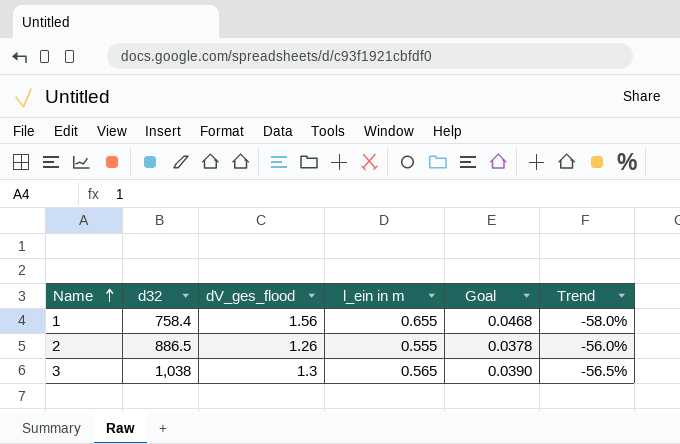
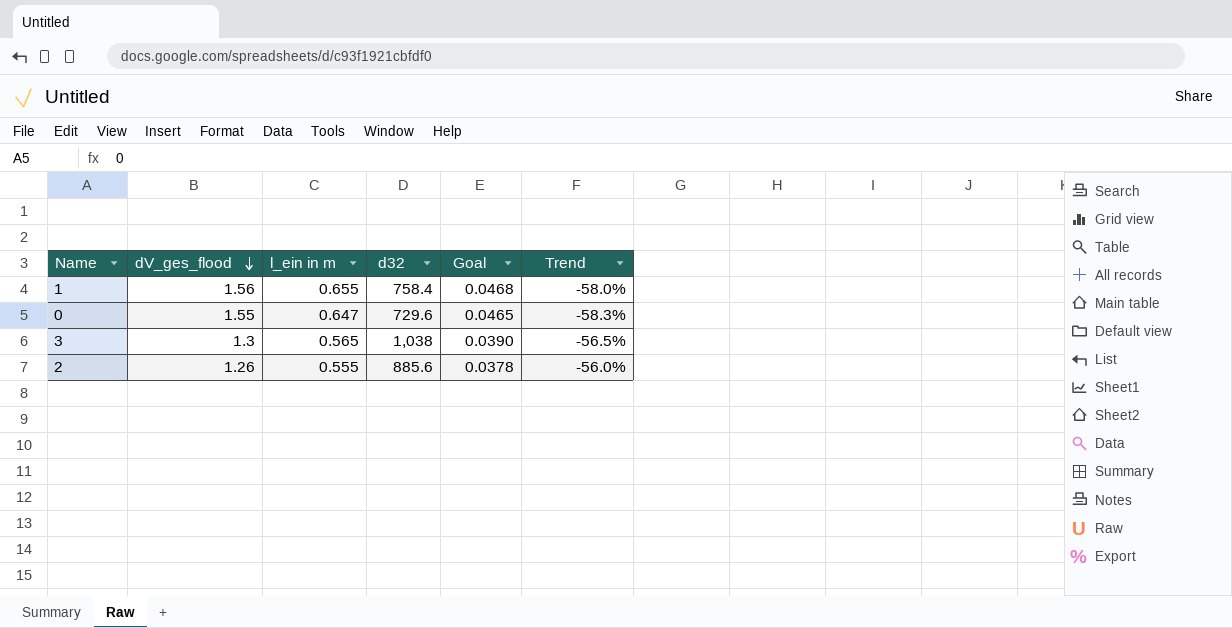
row order: Name ascending -> dV_ges_flood descending
column d32 | position: 2 -> 4
row 0: none -> 1.55 | 0.647 | 729.6 | 0.0465 | -58.3%
2 | d32: 886.5 -> 885.6

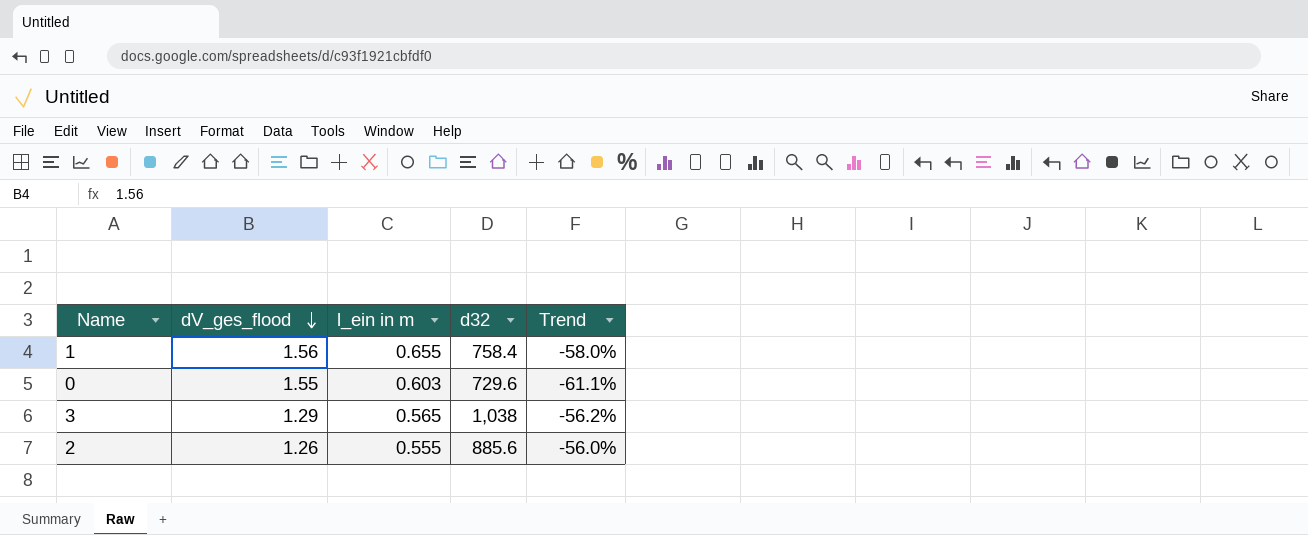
column Goal | formula: [dV_ges_flood] * 0.03 -> none
0 | l_ein in m: 0.647 -> 0.603
0 | Trend: -58.3% -> -61.1%
3 | dV_ges_flood: 1.3 -> 1.29
3 | Trend: -56.5% -> -56.2%

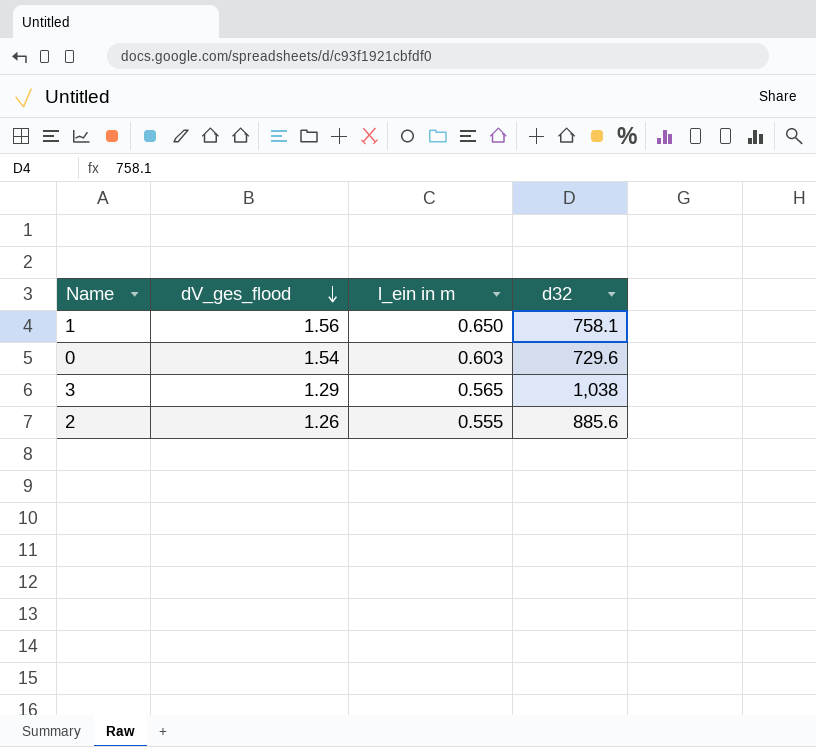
column Trend | formula: ([l_ein in m] - [dV_ges_flood]) / [dV_ges_flood] -> none
1 | l_ein in m: 0.655 -> 0.650
1 | d32: 758.4 -> 758.1
0 | dV_ges_flood: 1.55 -> 1.54

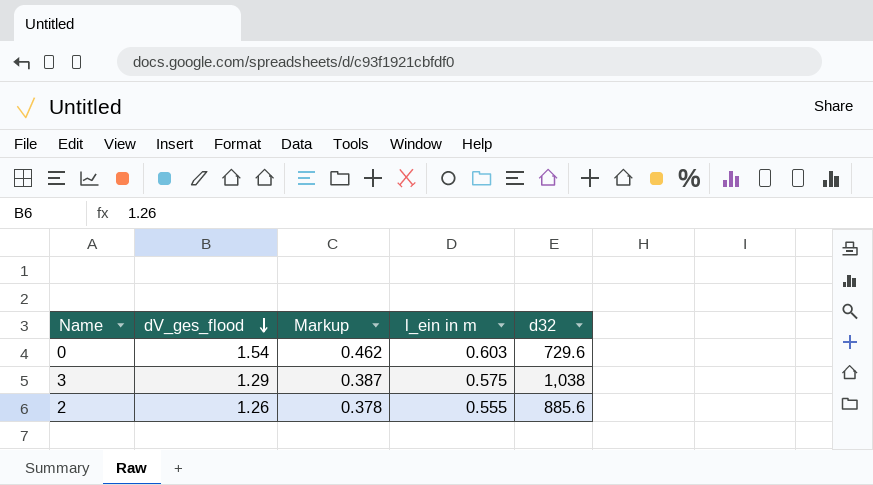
column Markup | formula: none -> [dV_ges_flood] * 0.3
row 1: 1.56 | 0.650 | 758.1 -> none
3 | l_ein in m: 0.565 -> 0.575

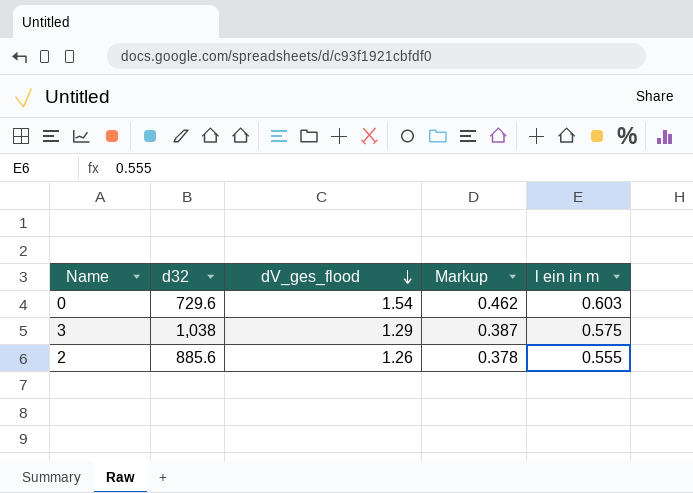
column d32 | position: 5 -> 2
column name: l_ein in m -> l ein in m

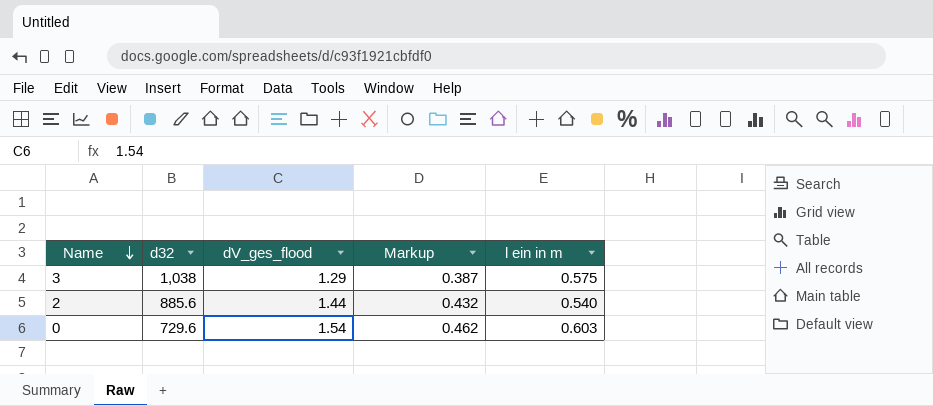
row order: dV_ges_flood descending -> Name descending
2 | dV_ges_flood: 1.26 -> 1.44
2 | Markup: 0.378 -> 0.432
2 | l ein in m: 0.555 -> 0.540

